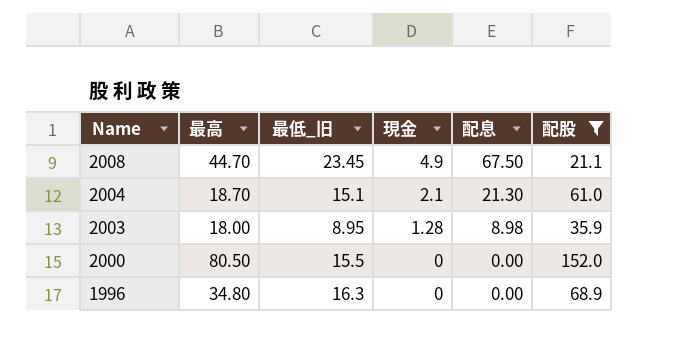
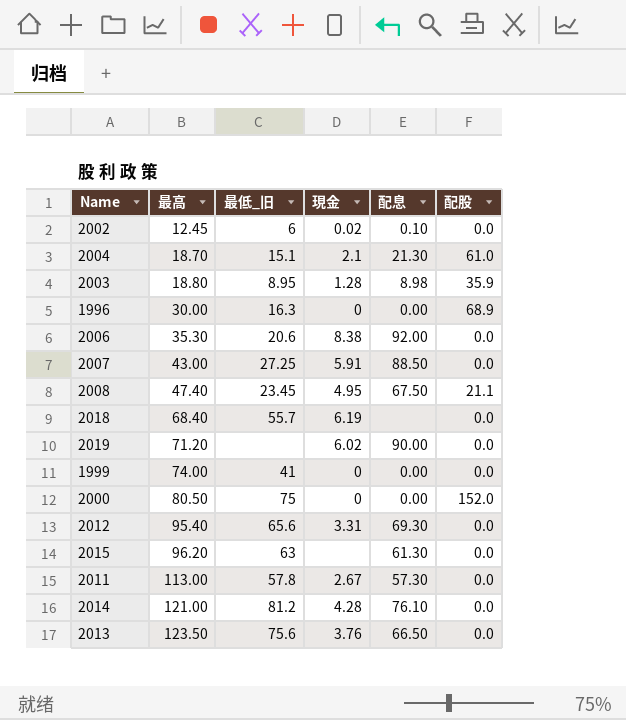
filter: 配股 != 0.0 -> none
row order: Name descending -> 最高 ascending
2003 | 最高: 18.00 -> 18.80
1996 | 最高: 34.80 -> 30.00
2008 | 最高: 44.70 -> 47.40
2008 | 現金: 4.9 -> 4.95
2000 | 最低_旧: 15.5 -> 75

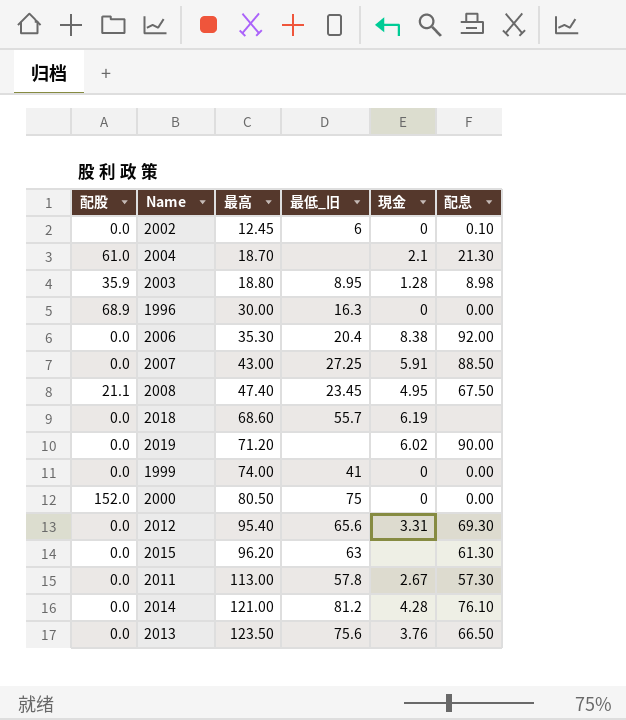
column 配股 | position: 6 -> 1
2002 | 現金: 0.02 -> 0
2004 | 最低_旧: 15.1 -> none
2006 | 最低_旧: 20.6 -> 20.4
2018 | 最高: 68.40 -> 68.60

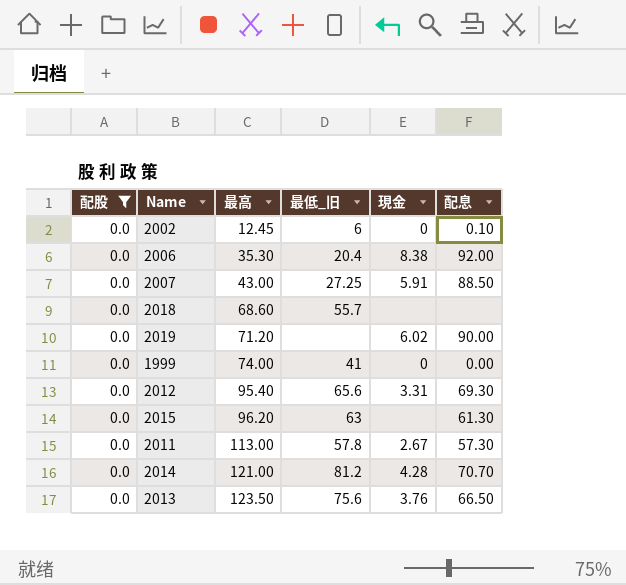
filter: none -> 配股 = 0.0
2018 | 現金: 6.19 -> none
2014 | 配息: 76.10 -> 70.70

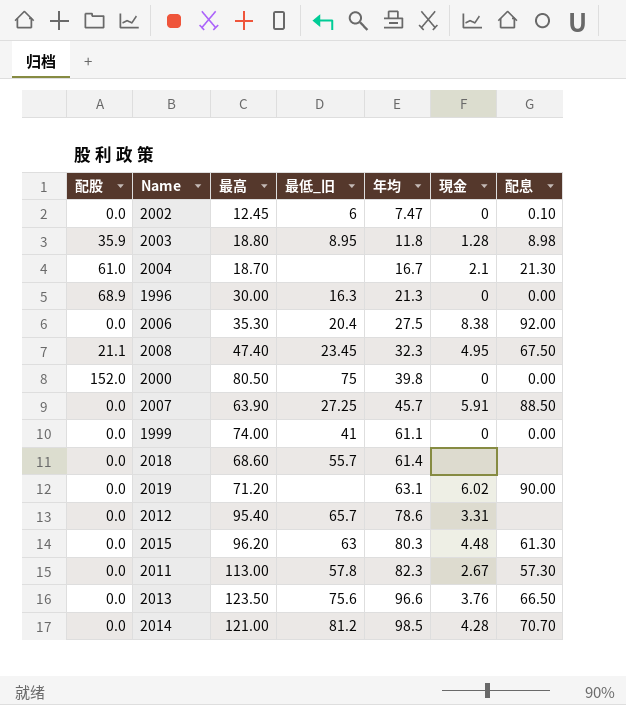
filter: 配股 = 0.0 -> none
row order: 最高 ascending -> 年均 ascending
column 年均 | position: none -> 5
2007 | 最高: 43.00 -> 63.90
2012 | 最低_旧: 65.6 -> 65.7
2012 | 配息: 69.30 -> none
2015 | 現金: none -> 4.48

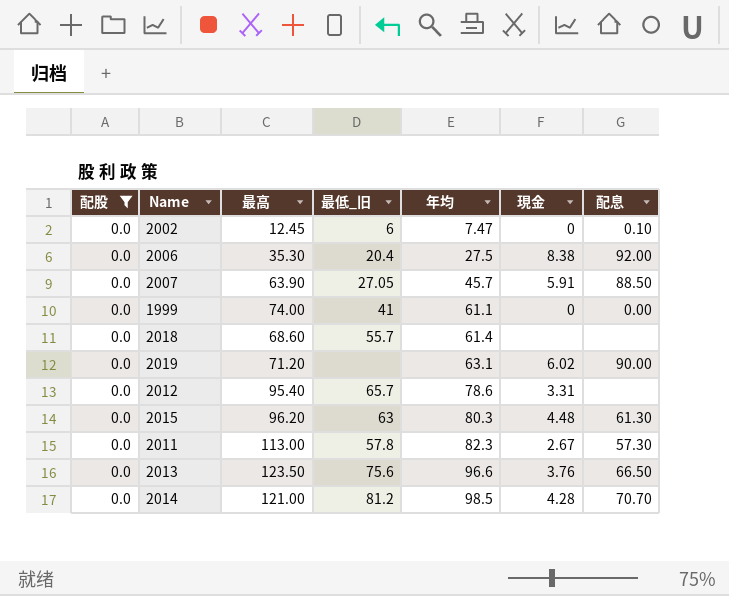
filter: none -> 配股 = 0.0
2007 | 最低_旧: 27.25 -> 27.05

